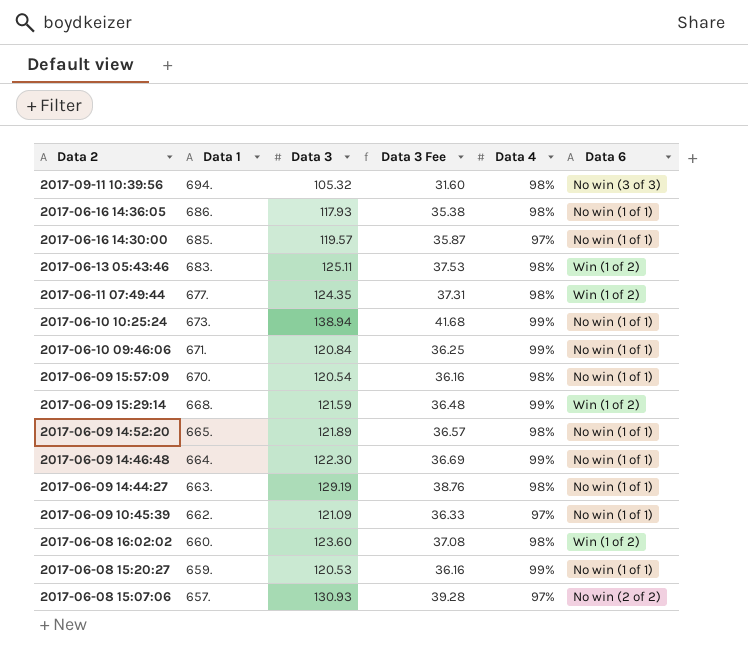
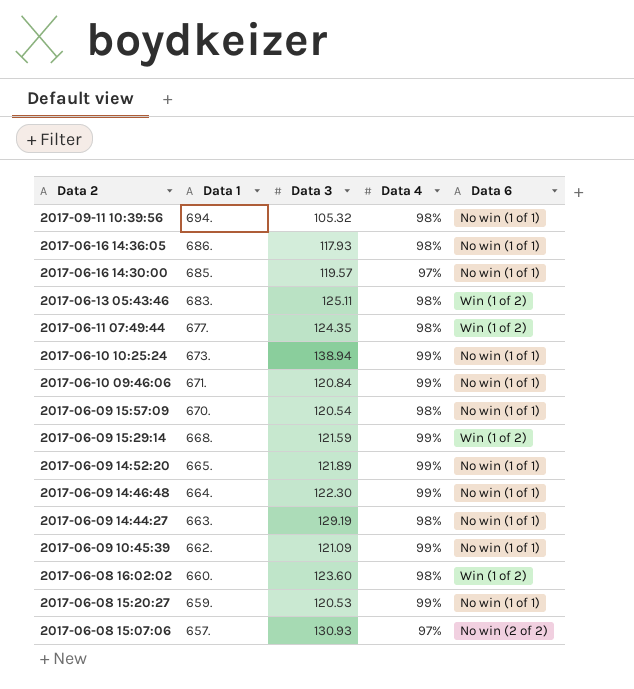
column Data 3 Fee | formula: [Data 3] * 0.3 -> none
2017-09-11 10:39:56 | Data 6: No win (3 of 3) -> No win (1 of 1)
2017-06-09 14:52:20 | Data 4: 98% -> 99%
2017-06-09 10:45:39 | Data 4: 97% -> 99%

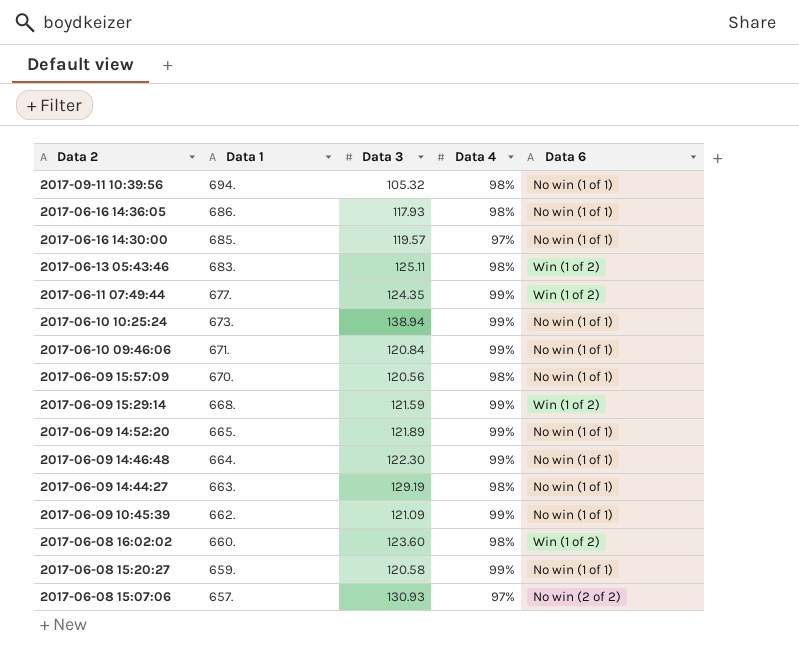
2017-06-11 07:49:44 | Data 4: 98% -> 99%
2017-06-09 15:57:09 | Data 3: 120.54 -> 120.56
2017-06-08 15:20:27 | Data 3: 120.53 -> 120.58

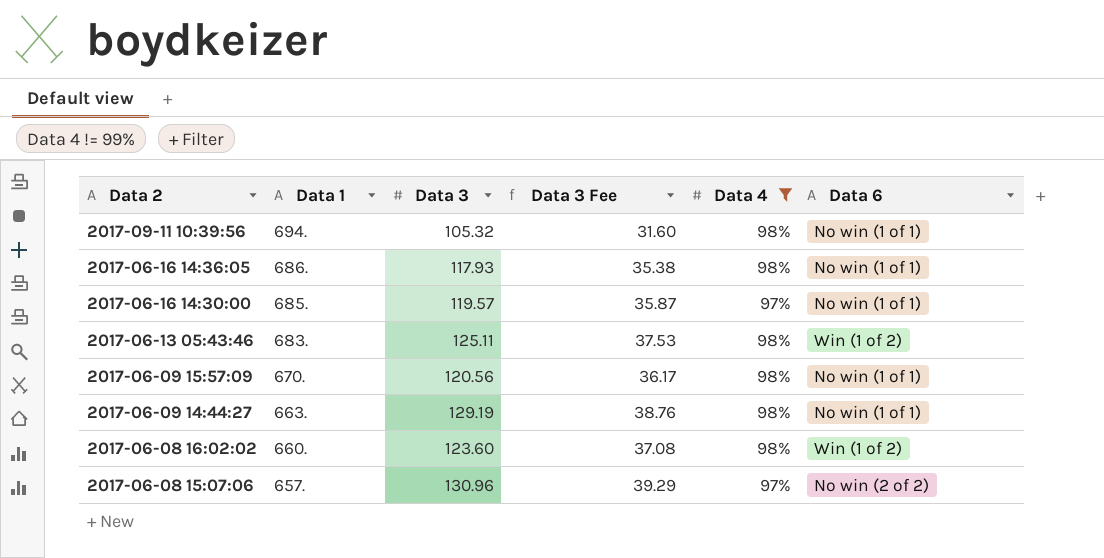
filter: none -> Data 4 != 99%
column Data 3 Fee | formula: none -> [Data 3] * 0.3
2017-06-08 15:07:06 | Data 3: 130.93 -> 130.96

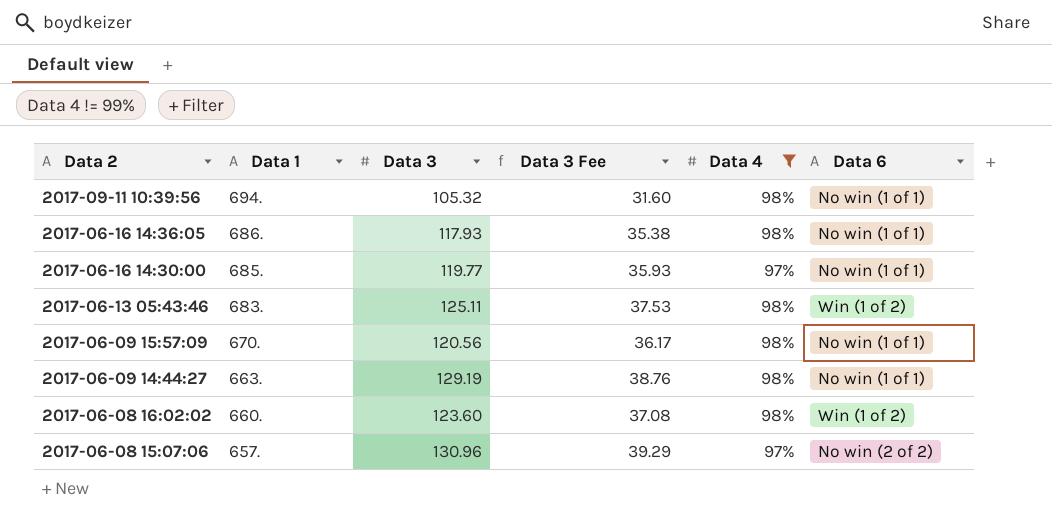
2017-06-16 14:30:00 | Data 3: 119.57 -> 119.77
2017-06-16 14:30:00 | Data 3 Fee: 35.87 -> 35.93

